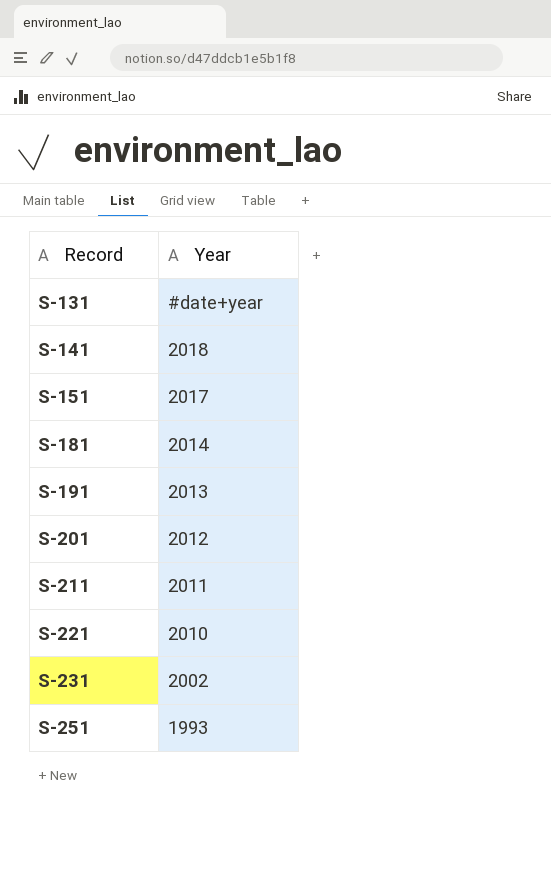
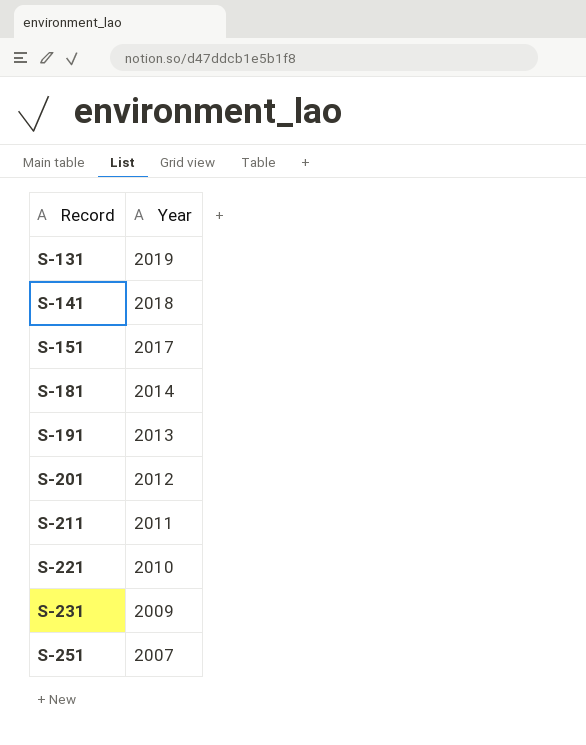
S-131 | Year: #date+year -> 2019
S-231 | Year: 2002 -> 2009
S-251 | Year: 1993 -> 2007

